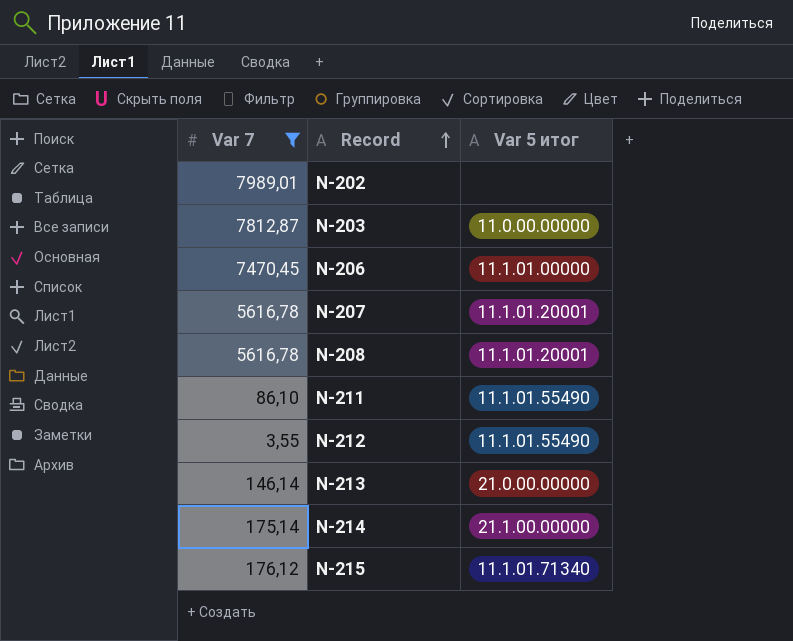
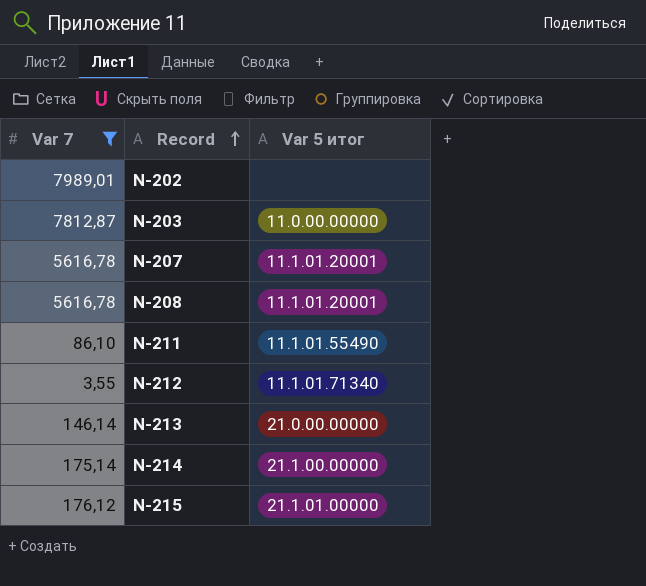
row N-206: 7470,45 | 11.1.01.00000 -> none
N-212 | Var 5 итог: 11.1.01.55490 -> 11.1.01.71340
N-215 | Var 5 итог: 11.1.01.71340 -> 21.1.01.00000

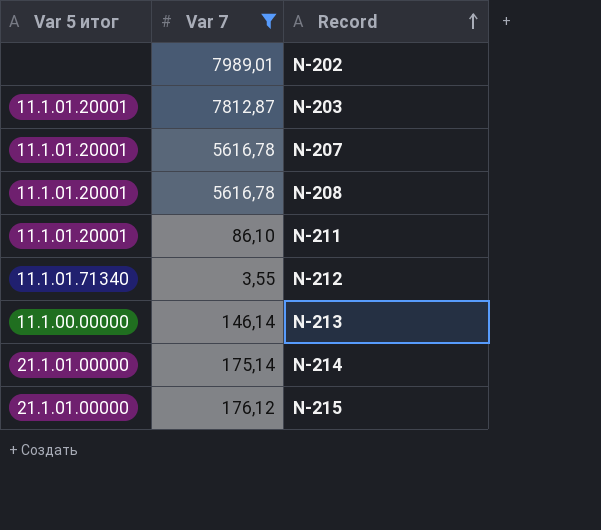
column Var 5 итог | position: 3 -> 1
N-203 | Var 5 итог: 11.0.00.00000 -> 11.1.01.20001
N-211 | Var 5 итог: 11.1.01.55490 -> 11.1.01.20001
N-213 | Var 5 итог: 21.0.00.00000 -> 11.1.00.00000
N-214 | Var 5 итог: 21.1.00.00000 -> 21.1.01.00000

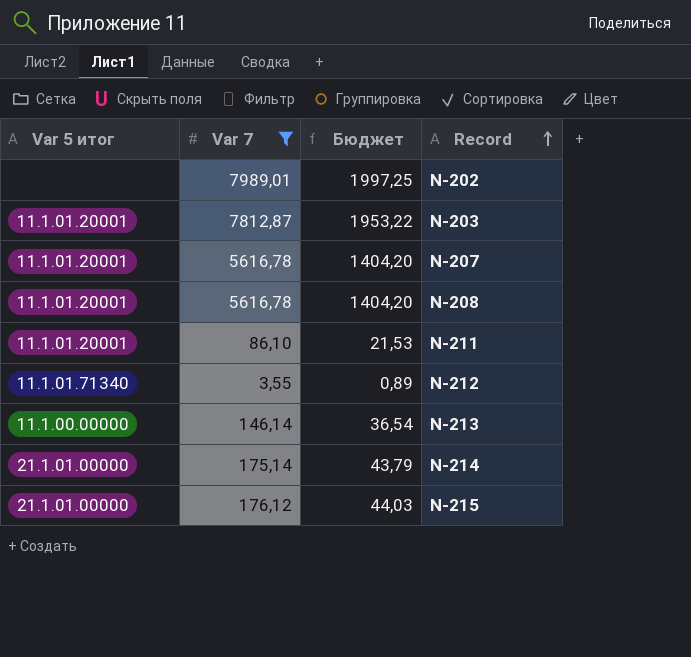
column Бюджет | formula: none -> [Var 7] * 0,25

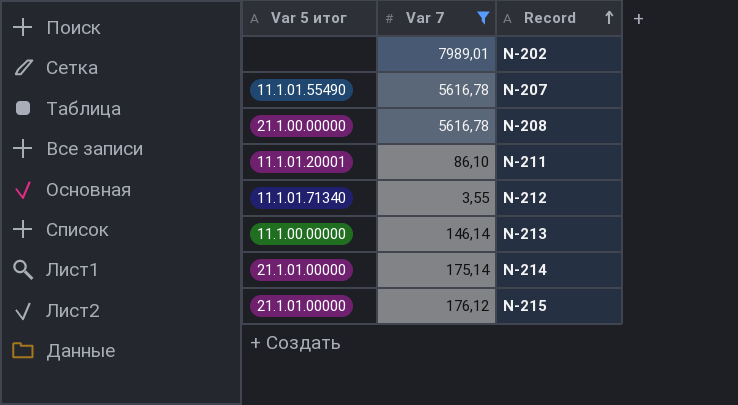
column Бюджет | formula: [Var 7] * 0,25 -> none
row N-203: 11.1.01.20001 | 7812,87 | 1953,22 -> none
N-207 | Var 5 итог: 11.1.01.20001 -> 11.1.01.55490
N-208 | Var 5 итог: 11.1.01.20001 -> 21.1.00.00000

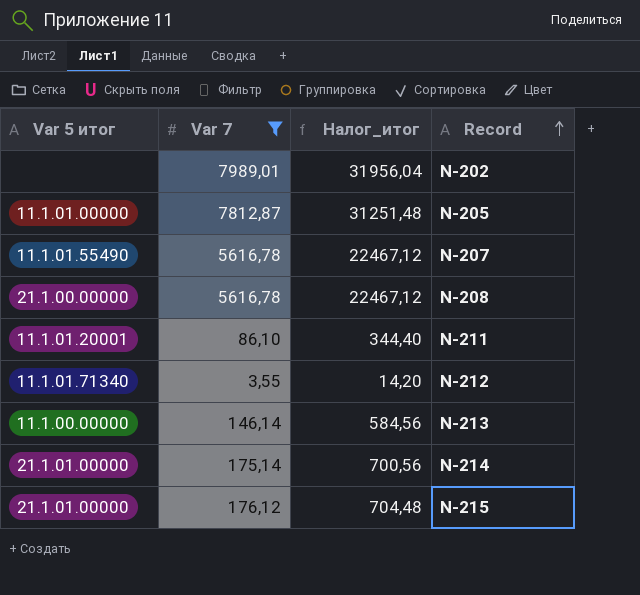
column Налог_итог | formula: none -> [Var 7] * 4
row N-205: none -> 11.1.01.00000 | 7812,87 | 31251,48

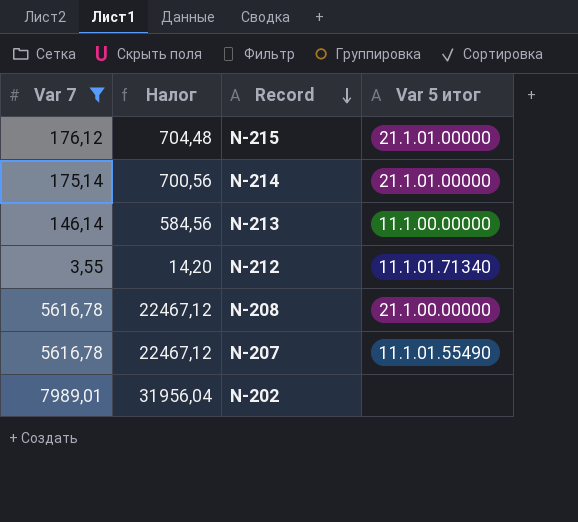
row order: Record ascending -> Record descending
column name: Налог_итог -> Налог
column Var 5 итог | position: 1 -> 4
row N-205: 11.1.01.00000 | 7812,87 | 31251,48 -> none
row N-211: 11.1.01.20001 | 86,10 | 344,40 -> none

